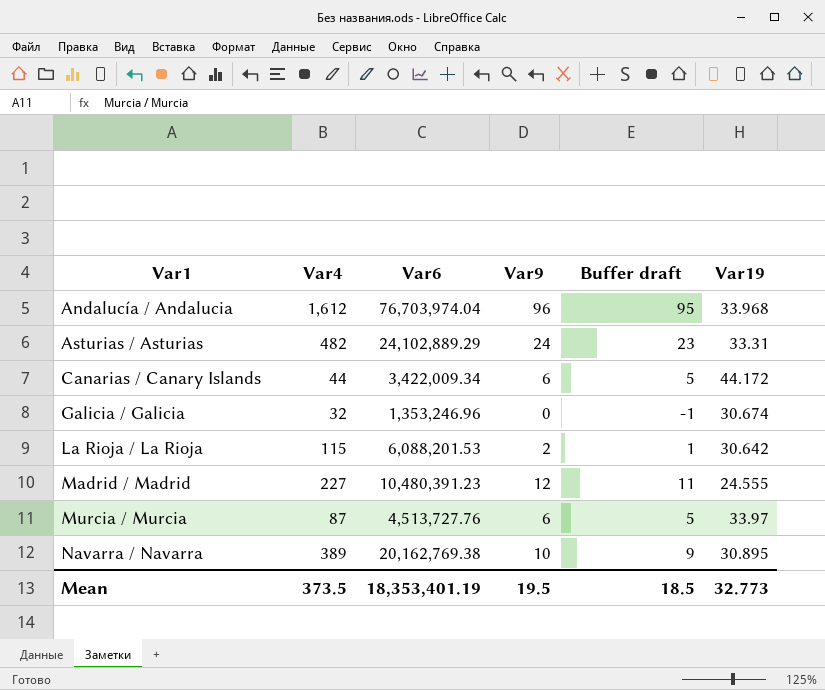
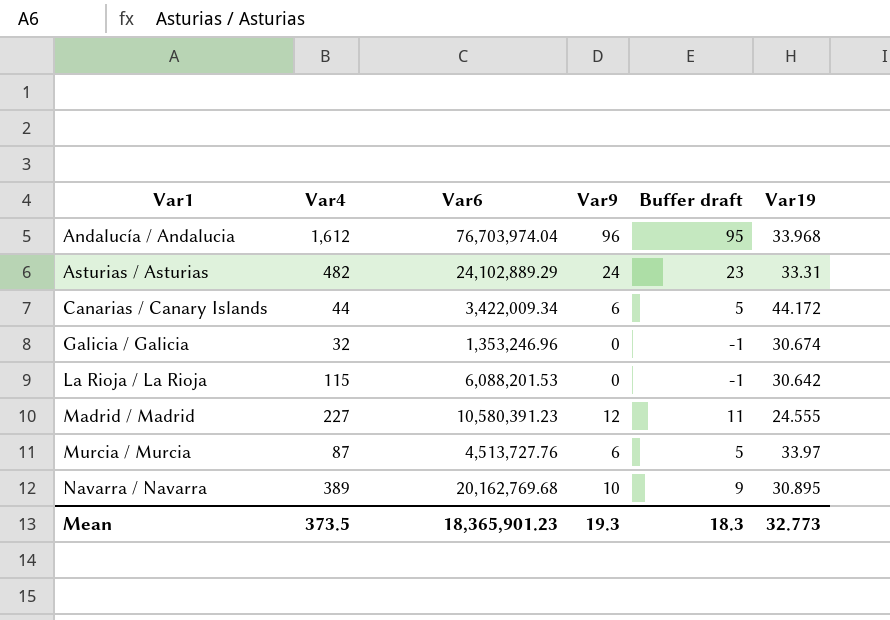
La Rioja / La Rioja | Var9: 2 -> 0
La Rioja / La Rioja | Buffer draft: 1 -> -1
Madrid / Madrid | Var6: 10,480,391.23 -> 10,580,391.23
Navarra / Navarra | Var6: 20,162,769.38 -> 20,162,769.68
Mean | Var6: 18,353,401.19 -> 18,365,901.23
Mean | Var9: 19.5 -> 19.3
Mean | Buffer draft: 18.5 -> 18.3

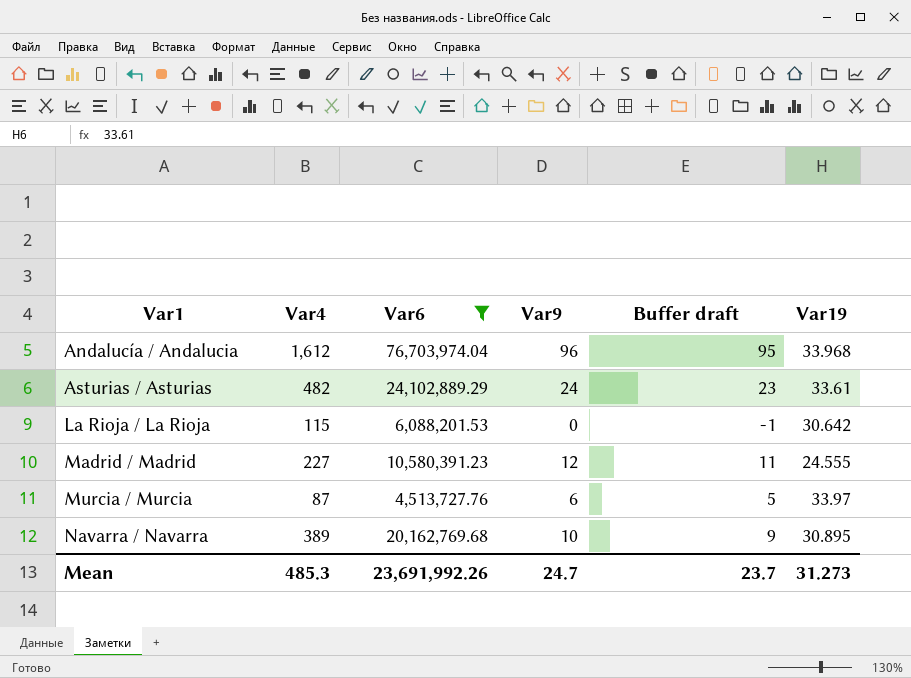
filter: none -> Var6 >= 4,513,727.76
Asturias / Asturias | Var19: 33.31 -> 33.61
Mean | Var4: 373.5 -> 485.3
Mean | Var6: 18,365,901.23 -> 23,691,992.26
Mean | Var9: 19.3 -> 24.7
Mean | Buffer draft: 18.3 -> 23.7
Mean | Var19: 32.773 -> 31.273

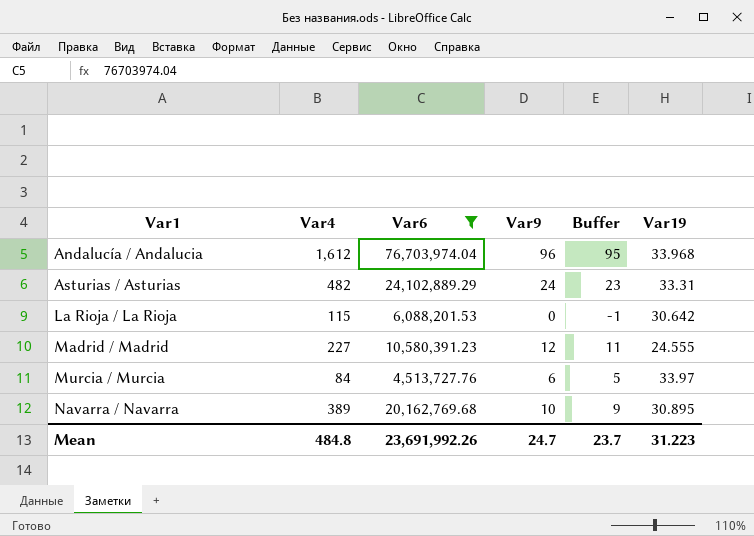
column name: Buffer draft -> Buffer
Asturias / Asturias | Var19: 33.61 -> 33.31
Murcia / Murcia | Var4: 87 -> 84
Mean | Var4: 485.3 -> 484.8
Mean | Var19: 31.273 -> 31.223

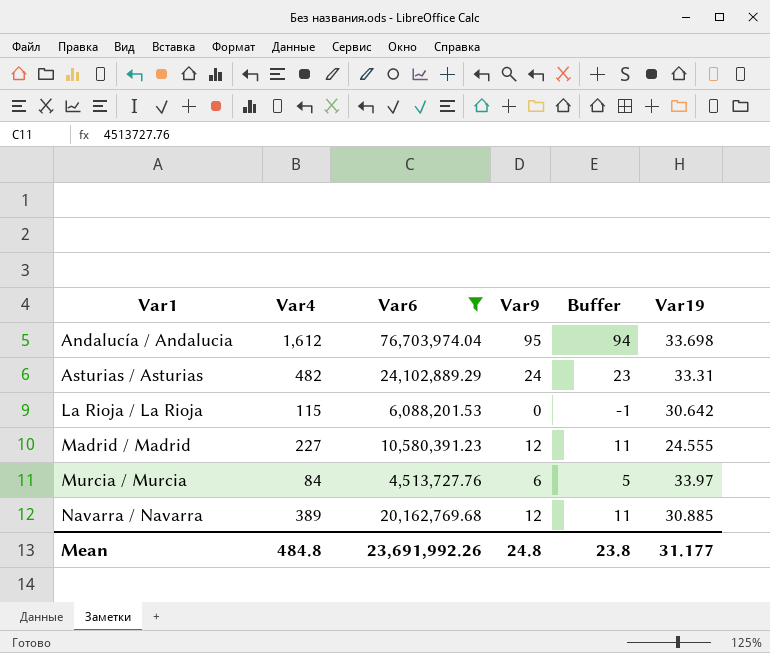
Andalucía / Andalucia | Var9: 96 -> 95
Andalucía / Andalucia | Buffer: 95 -> 94
Andalucía / Andalucia | Var19: 33.968 -> 33.698
Navarra / Navarra | Var9: 10 -> 12
Navarra / Navarra | Buffer: 9 -> 11
Navarra / Navarra | Var19: 30.895 -> 30.885
Mean | Var9: 24.7 -> 24.8
Mean | Buffer: 23.7 -> 23.8
Mean | Var19: 31.223 -> 31.177

